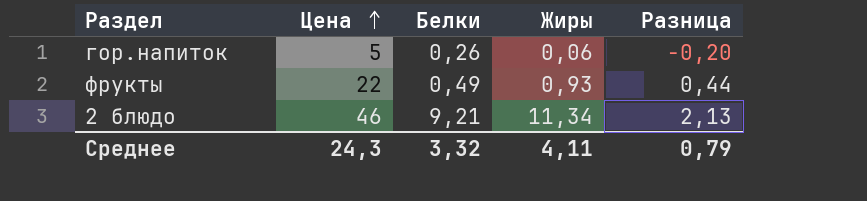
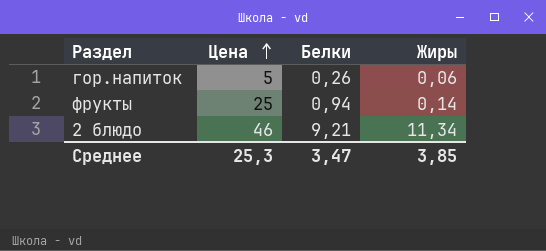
column Разница | formula: [Жиры] - [Белки] -> none
фрукты | Цена: 22 -> 25
фрукты | Белки: 0,49 -> 0,94
фрукты | Жиры: 0,93 -> 0,14
Среднее | Цена: 24,3 -> 25,3
Среднее | Белки: 3,32 -> 3,47
Среднее | Жиры: 4,11 -> 3,85

